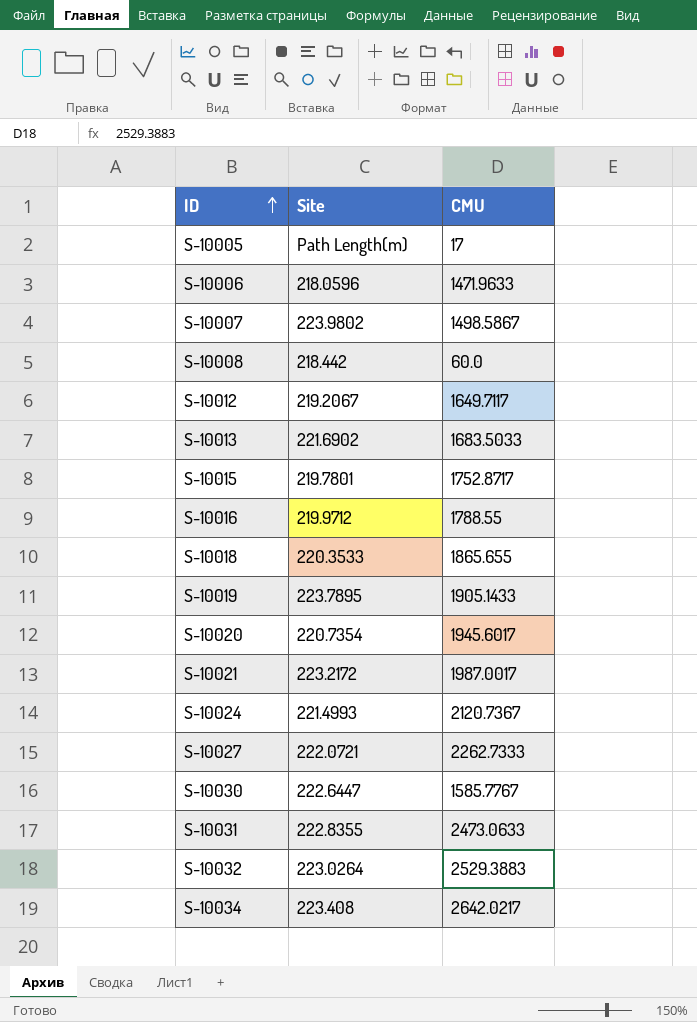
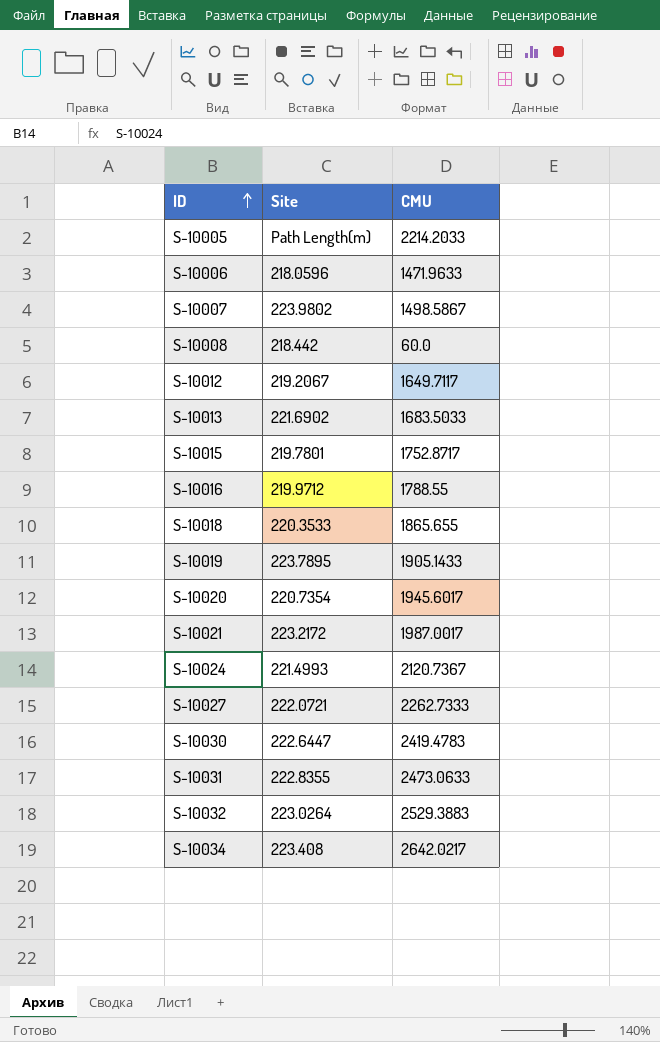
S-10005 | CMU: 17 -> 2214.2033
S-10030 | CMU: 1585.7767 -> 2419.4783

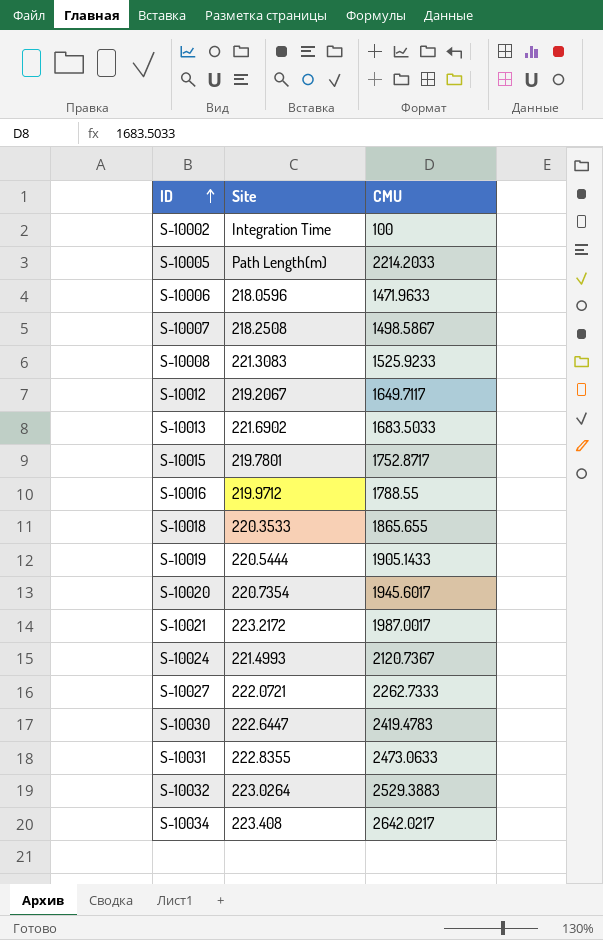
row S-10002: none -> Integration Time | 100
S-10007 | Site: 223.9802 -> 218.2508
S-10008 | Site: 218.442 -> 221.3083
S-10008 | CMU: 60.0 -> 1525.9233
S-10019 | Site: 223.7895 -> 220.5444

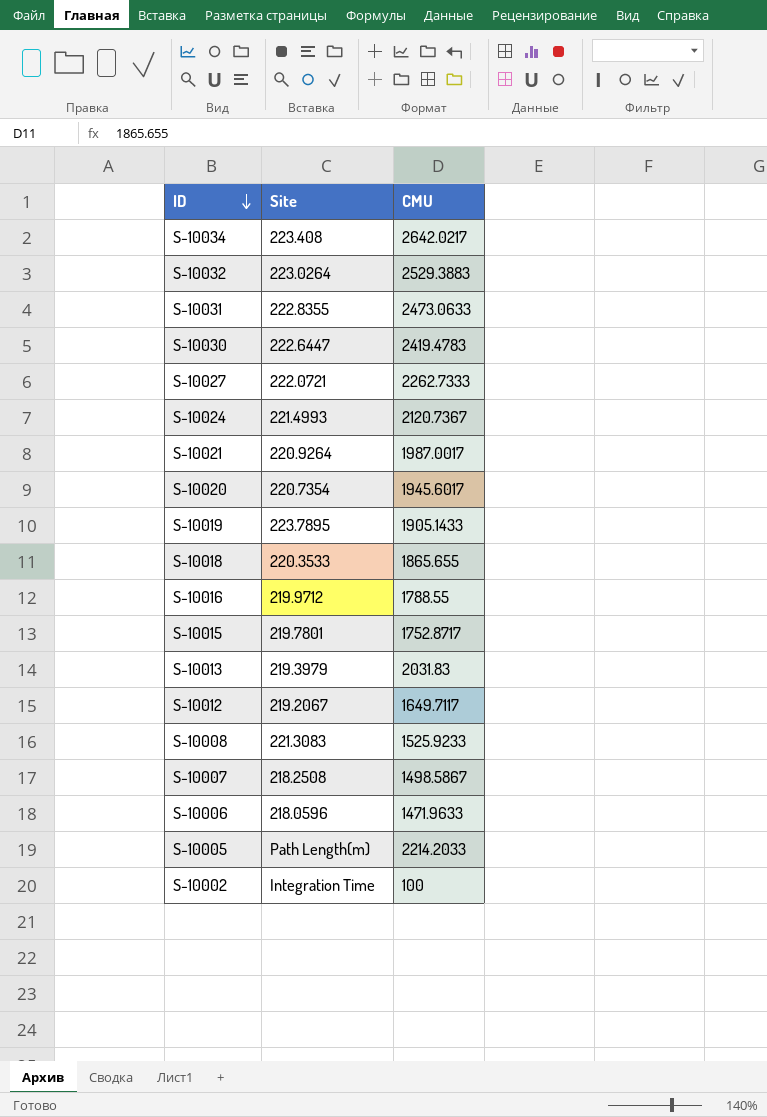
row order: ID ascending -> ID descending
S-10021 | Site: 223.2172 -> 220.9264
S-10019 | Site: 220.5444 -> 223.7895
S-10013 | Site: 221.6902 -> 219.3979
S-10013 | CMU: 1683.5033 -> 2031.83

